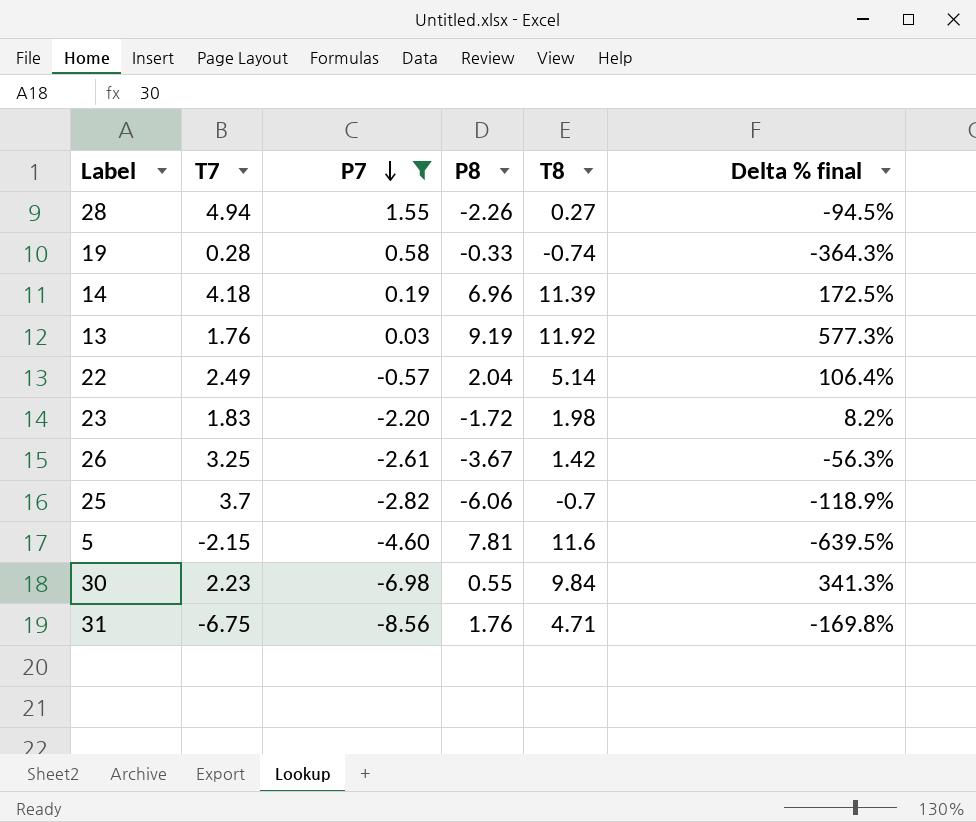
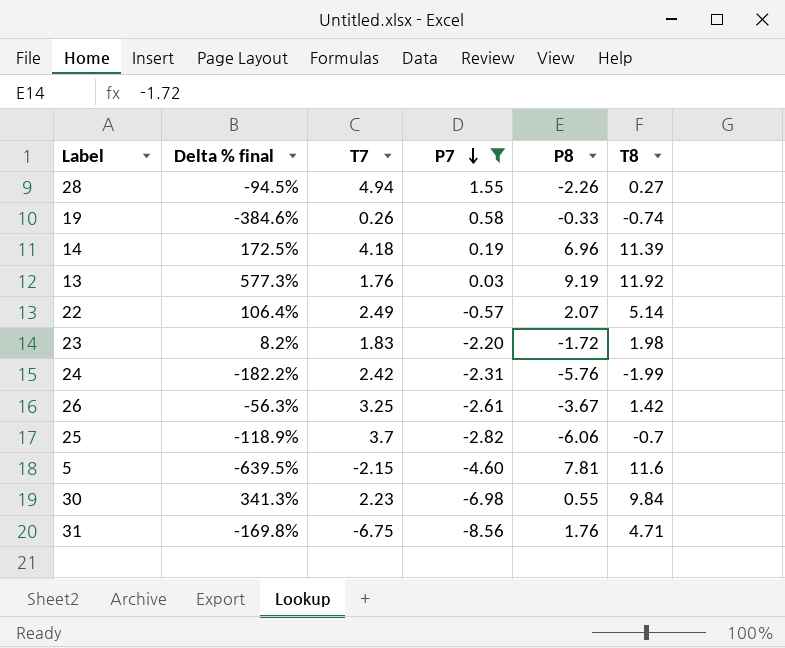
column Delta % final | position: 6 -> 2
19 | Delta % final: -364.3% -> -384.6%
19 | T7: 0.28 -> 0.26
22 | P8: 2.04 -> 2.07
row 24: none -> -182.2% | 2.42 | -2.31 | -5.76 | -1.99

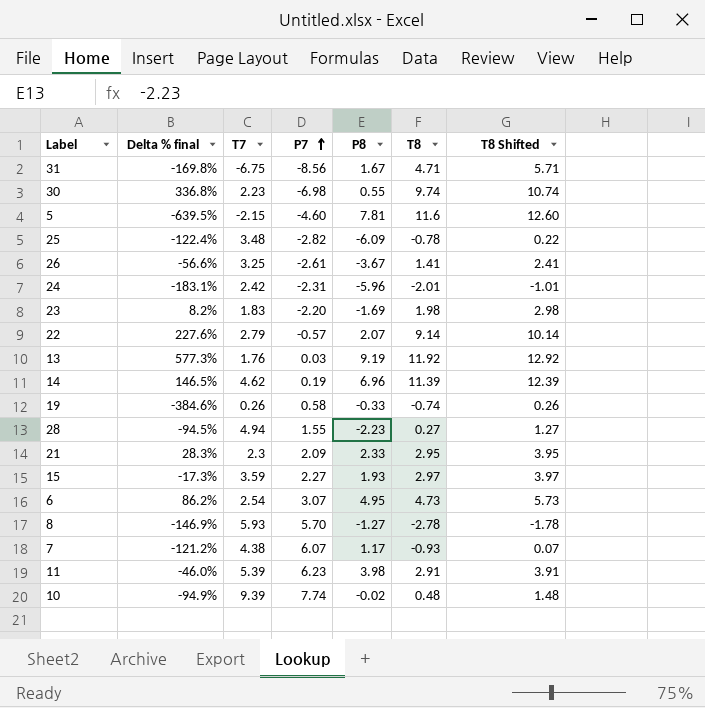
filter: P7 <= 1.55 -> none
row order: P7 descending -> P7 ascending
column T8 Shifted | formula: none -> [T8] + 1
31 | P8: 1.76 -> 1.67
30 | Delta % final: 341.3% -> 336.8%
30 | T8: 9.84 -> 9.74
25 | Delta % final: -118.9% -> -122.4%
25 | T7: 3.7 -> 3.48
25 | P8: -6.06 -> -6.09
25 | T8: -0.7 -> -0.78
26 | Delta % final: -56.3% -> -56.6%
26 | T8: 1.42 -> 1.41
24 | Delta % final: -182.2% -> -183.1%
24 | P8: -5.76 -> -5.96
24 | T8: -1.99 -> -2.01
23 | P8: -1.72 -> -1.69
22 | Delta % final: 106.4% -> 227.6%
22 | T7: 2.49 -> 2.79
22 | T8: 5.14 -> 9.14
14 | Delta % final: 172.5% -> 146.5%
14 | T7: 4.18 -> 4.62
28 | P8: -2.26 -> -2.23

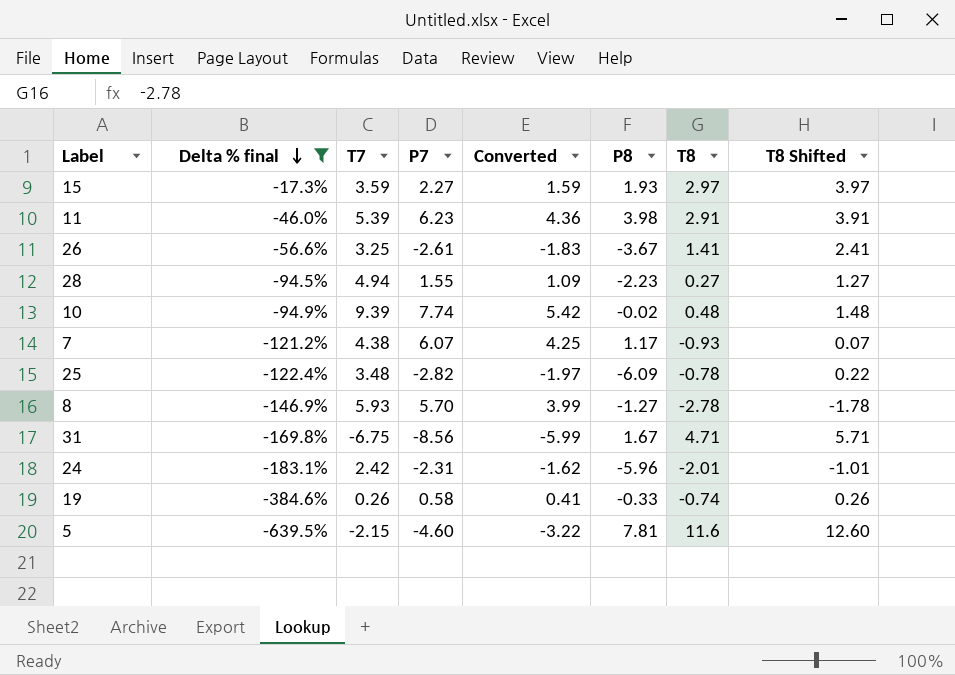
filter: none -> Delta % final <= -17.3%
row order: P7 ascending -> Delta % final descending
column Converted | formula: none -> [P7] * 0.7

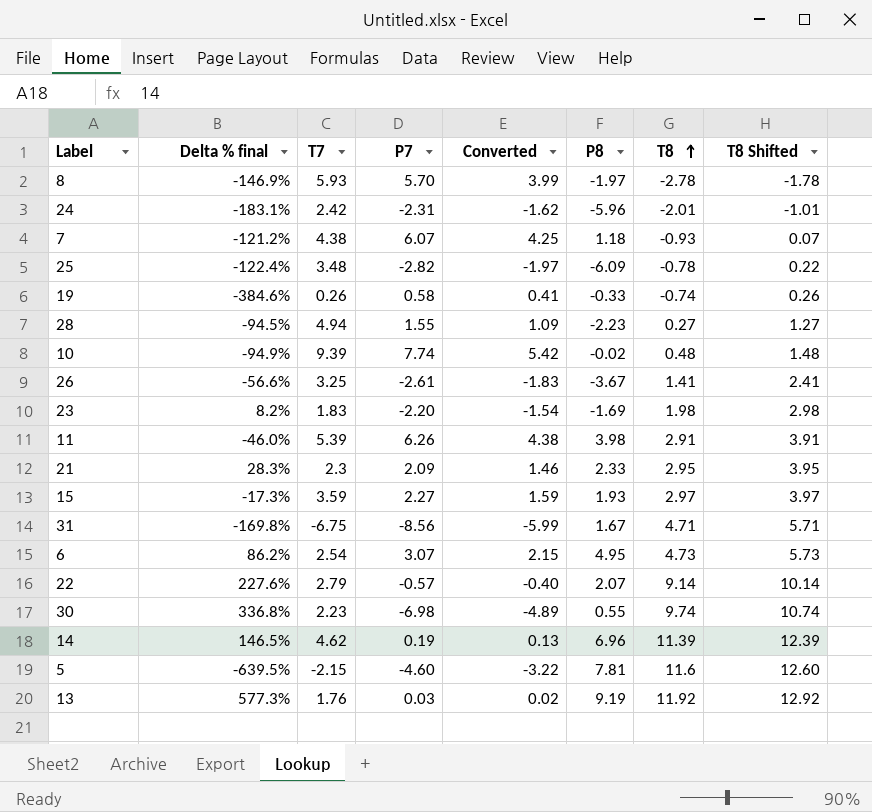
filter: Delta % final <= -17.3% -> none
row order: Delta % final descending -> T8 ascending
8 | P8: -1.27 -> -1.97
7 | P8: 1.17 -> 1.18
11 | P7: 6.23 -> 6.26
11 | Converted: 4.36 -> 4.38

